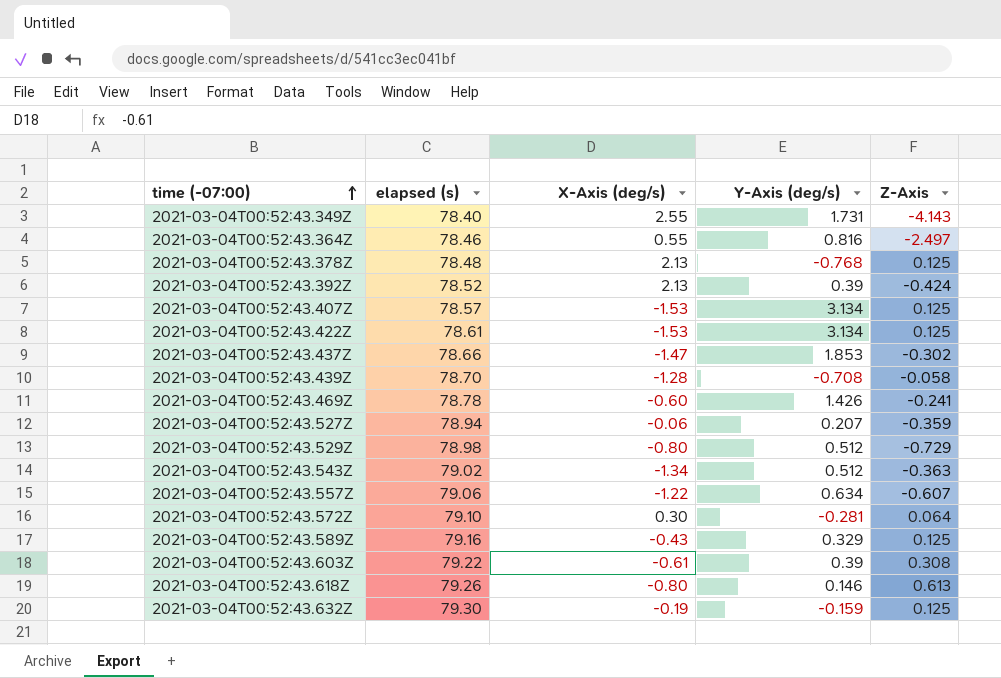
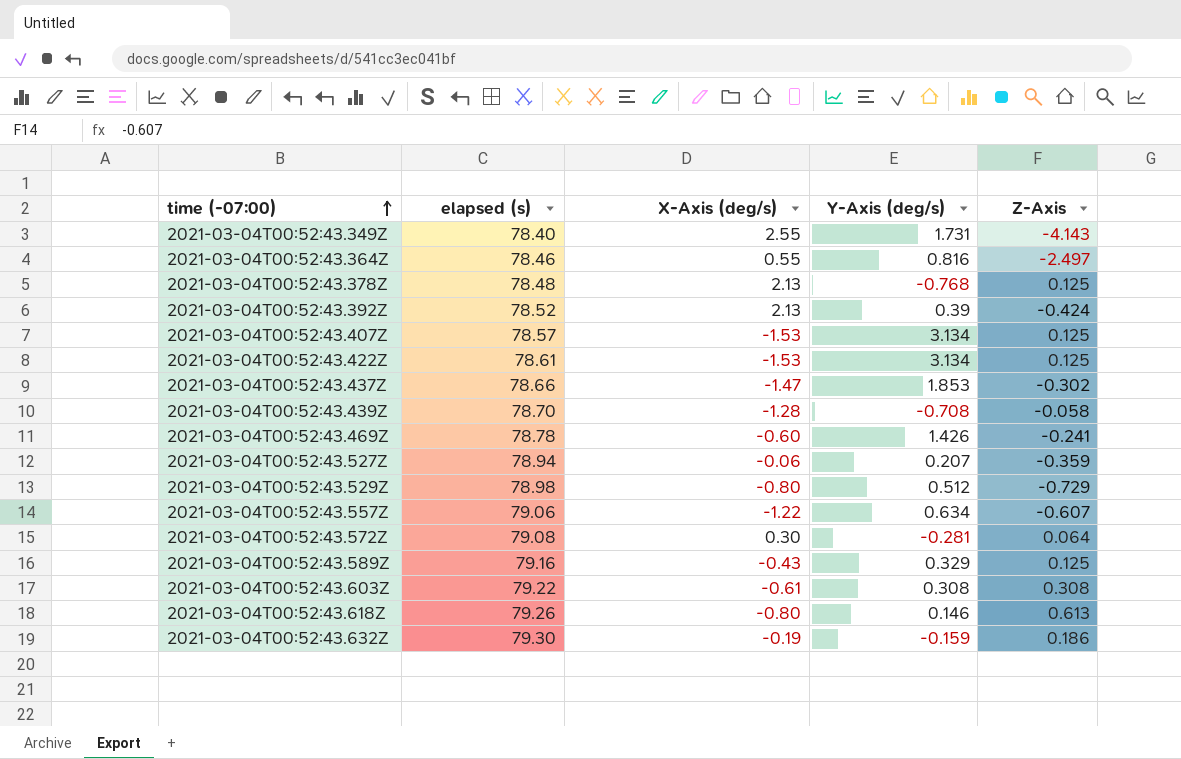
row 2021-03-04T00:52:43.543Z: 79.02 | -1.34 | 0.512 | -0.363 -> none
2021-03-04T00:52:43.572Z | elapsed (s): 79.10 -> 79.08
2021-03-04T00:52:43.603Z | Y-Axis (deg/s): 0.39 -> 0.308
2021-03-04T00:52:43.632Z | Z-Axis: 0.125 -> 0.186

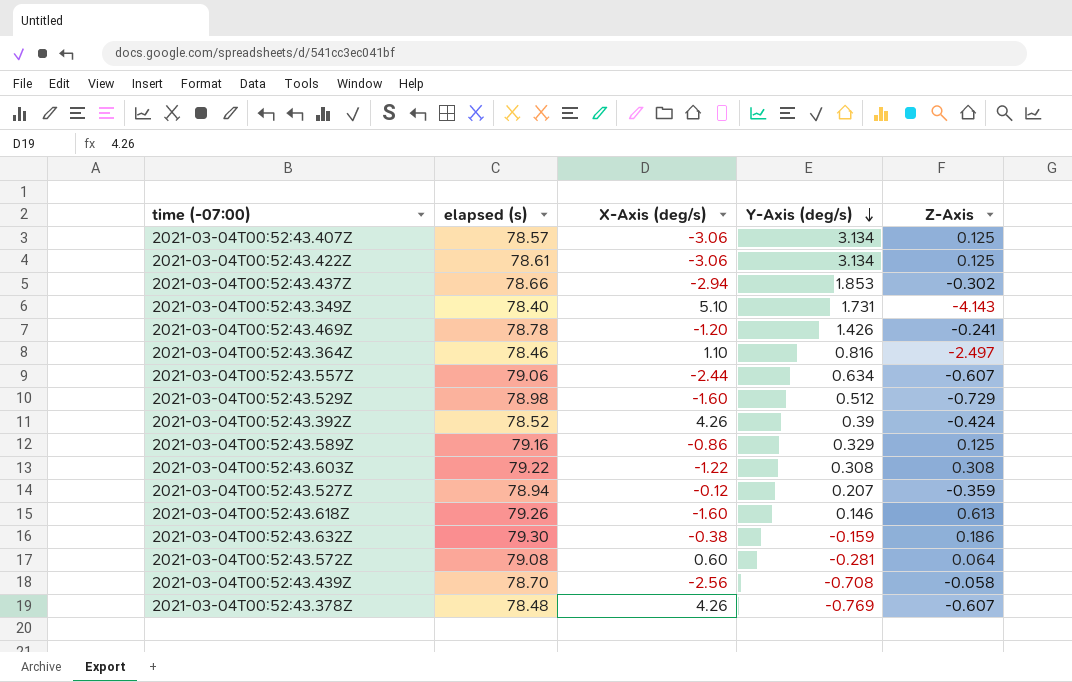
row order: time (-07:00) ascending -> Y-Axis (deg/s) descending
2021-03-04T00:52:43.407Z | X-Axis (deg/s): -1.53 -> -3.06
2021-03-04T00:52:43.422Z | X-Axis (deg/s): -1.53 -> -3.06
2021-03-04T00:52:43.437Z | X-Axis (deg/s): -1.47 -> -2.94
2021-03-04T00:52:43.349Z | X-Axis (deg/s): 2.55 -> 5.10
2021-03-04T00:52:43.469Z | X-Axis (deg/s): -0.60 -> -1.20
2021-03-04T00:52:43.364Z | X-Axis (deg/s): 0.55 -> 1.10
2021-03-04T00:52:43.557Z | X-Axis (deg/s): -1.22 -> -2.44
2021-03-04T00:52:43.529Z | X-Axis (deg/s): -0.80 -> -1.60
2021-03-04T00:52:43.392Z | X-Axis (deg/s): 2.13 -> 4.26
2021-03-04T00:52:43.589Z | X-Axis (deg/s): -0.43 -> -0.86
2021-03-04T00:52:43.603Z | X-Axis (deg/s): -0.61 -> -1.22
2021-03-04T00:52:43.527Z | X-Axis (deg/s): -0.06 -> -0.12
2021-03-04T00:52:43.618Z | X-Axis (deg/s): -0.80 -> -1.60
2021-03-04T00:52:43.632Z | X-Axis (deg/s): -0.19 -> -0.38
2021-03-04T00:52:43.572Z | X-Axis (deg/s): 0.30 -> 0.60
2021-03-04T00:52:43.439Z | X-Axis (deg/s): -1.28 -> -2.56
2021-03-04T00:52:43.378Z | X-Axis (deg/s): 2.13 -> 4.26
2021-03-04T00:52:43.378Z | Y-Axis (deg/s): -0.768 -> -0.769
2021-03-04T00:52:43.378Z | Z-Axis: 0.125 -> -0.607

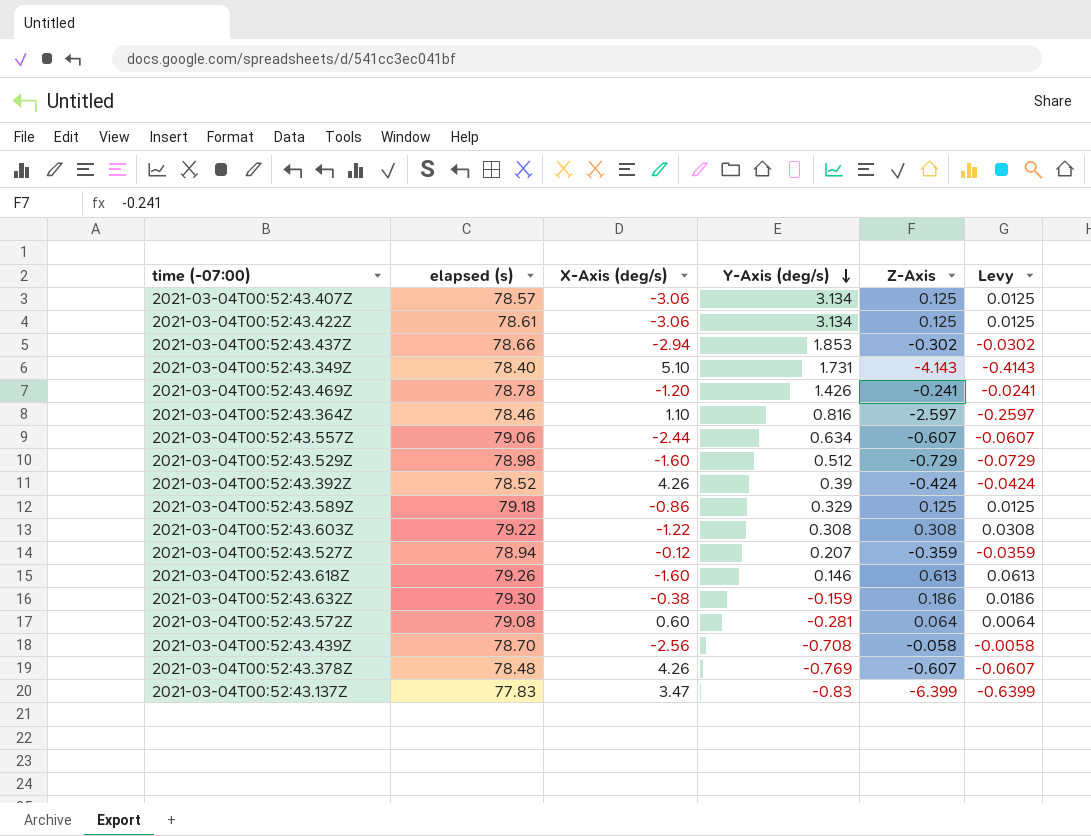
column Levy | formula: none -> [Z-Axis] * 0.1
2021-03-04T00:52:43.364Z | Z-Axis: -2.497 -> -2.597
2021-03-04T00:52:43.589Z | elapsed (s): 79.16 -> 79.18
row 2021-03-04T00:52:43.137Z: none -> 77.83 | 3.47 | -0.83 | -6.399 | -0.6399

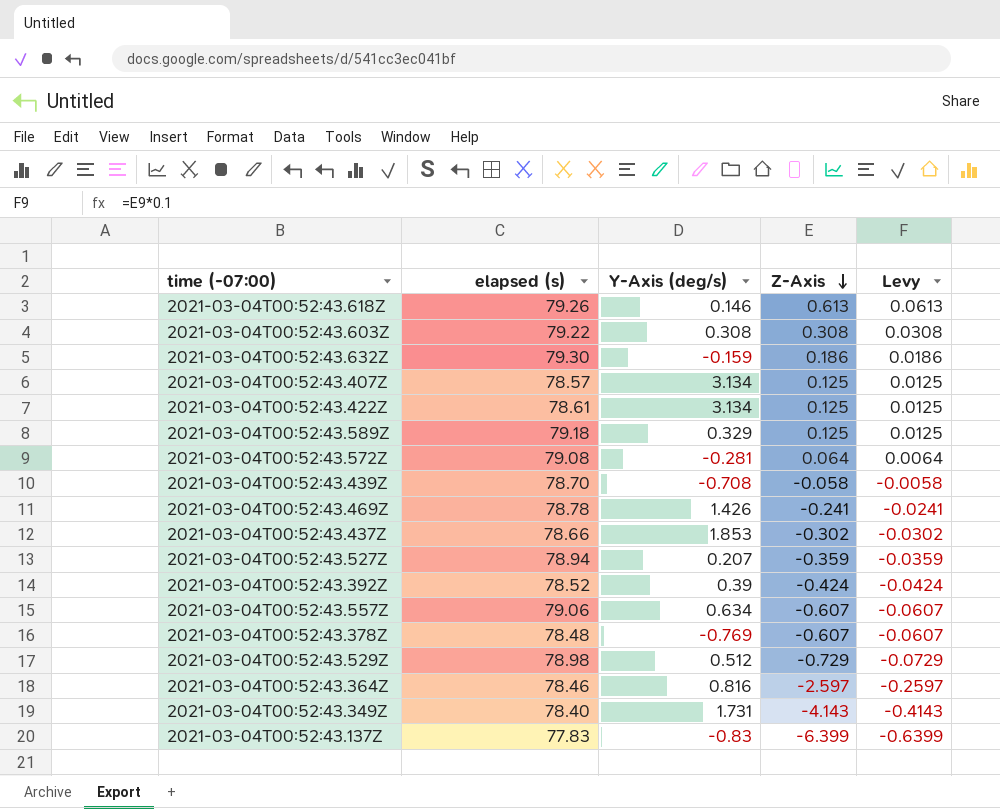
row order: Y-Axis (deg/s) descending -> Z-Axis descending
column X-Axis (deg/s) | position: 3 -> none

